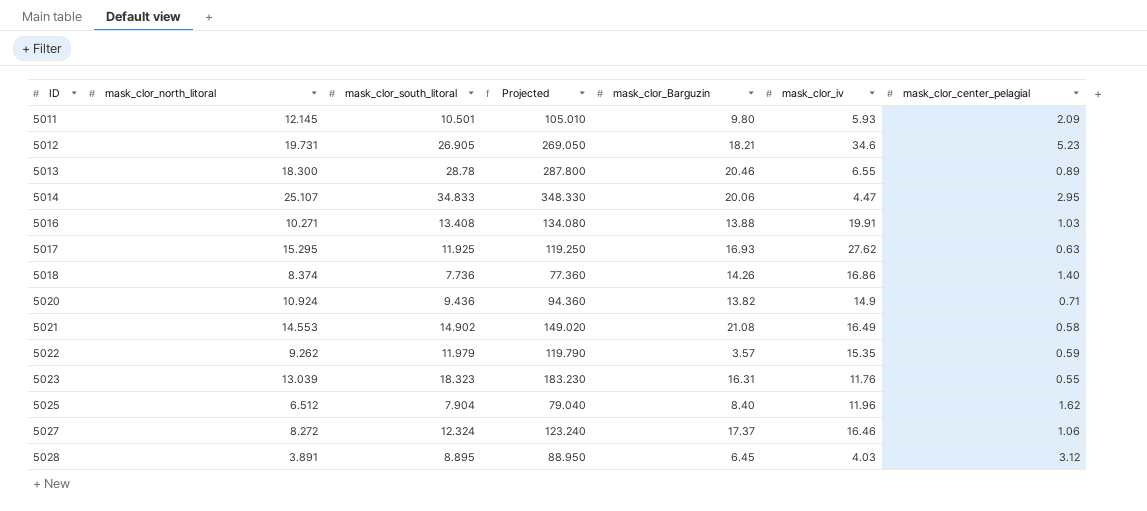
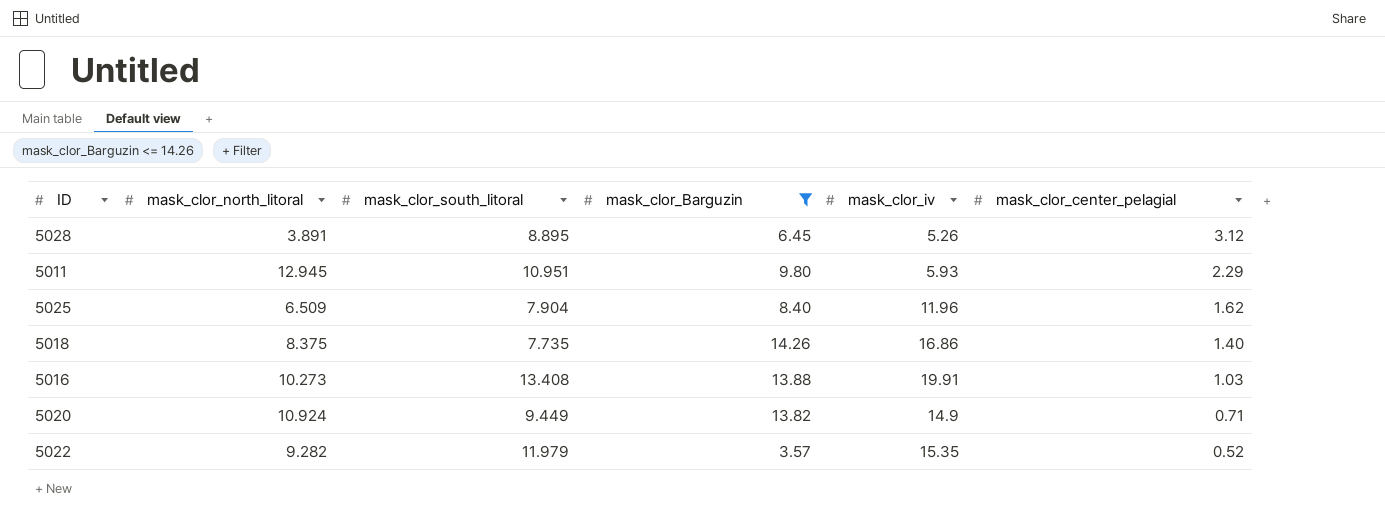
filter: none -> mask_clor_Barguzin <= 14.26
row order: ID ascending -> mask_clor_center_pelagial descending
column Projected | formula: [mask_clor_south_litoral] * 10 -> none
5028 | mask_clor_iv: 4.03 -> 5.26
5011 | mask_clor_north_litoral: 12.145 -> 12.945
5011 | mask_clor_south_litoral: 10.501 -> 10.951
5011 | mask_clor_center_pelagial: 2.09 -> 2.29
5025 | mask_clor_north_litoral: 6.512 -> 6.509
5018 | mask_clor_north_litoral: 8.374 -> 8.375
5018 | mask_clor_south_litoral: 7.736 -> 7.735
5016 | mask_clor_north_litoral: 10.271 -> 10.273
5020 | mask_clor_south_litoral: 9.436 -> 9.449
5022 | mask_clor_north_litoral: 9.262 -> 9.282
5022 | mask_clor_center_pelagial: 0.59 -> 0.52

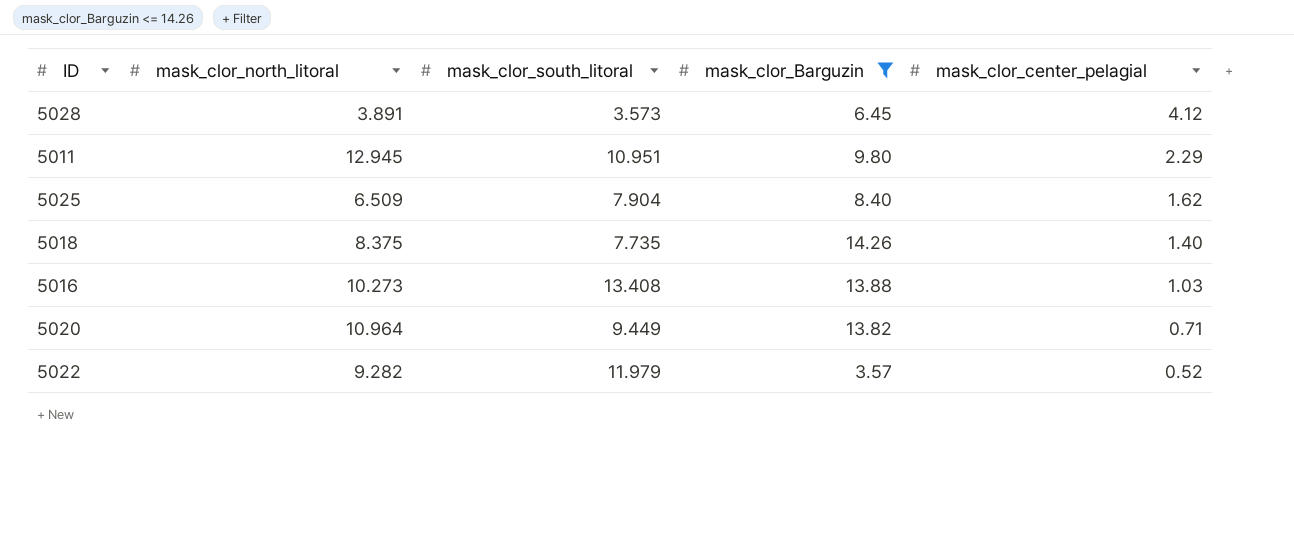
column mask_clor_iv | position: 5 -> none
5028 | mask_clor_south_litoral: 8.895 -> 3.573
5028 | mask_clor_center_pelagial: 3.12 -> 4.12
5020 | mask_clor_north_litoral: 10.924 -> 10.964

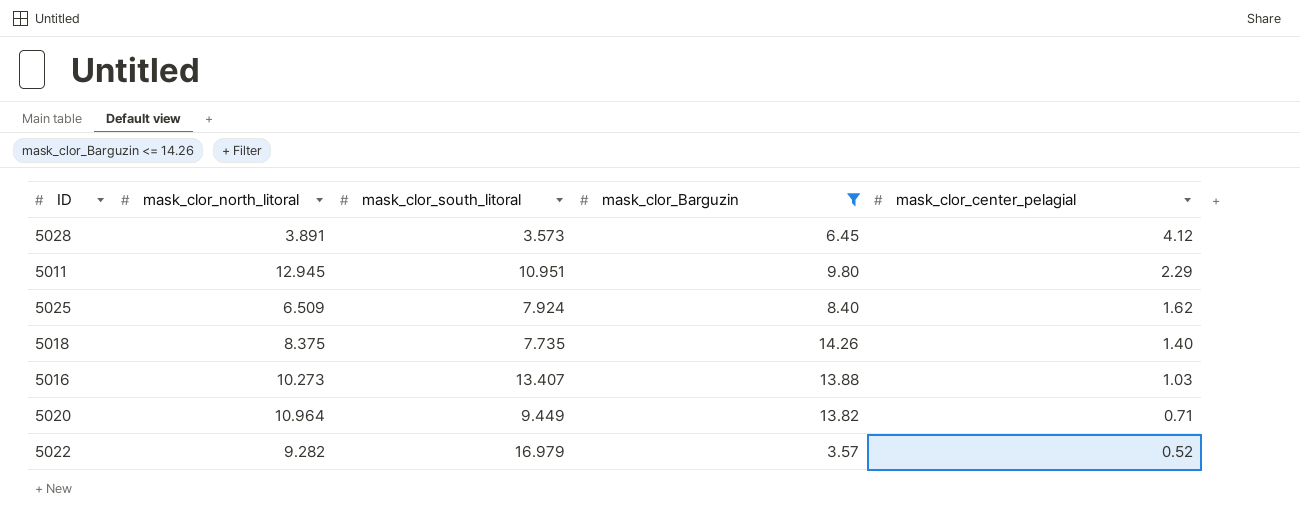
5025 | mask_clor_south_litoral: 7.904 -> 7.924
5016 | mask_clor_south_litoral: 13.408 -> 13.407
5022 | mask_clor_south_litoral: 11.979 -> 16.979

